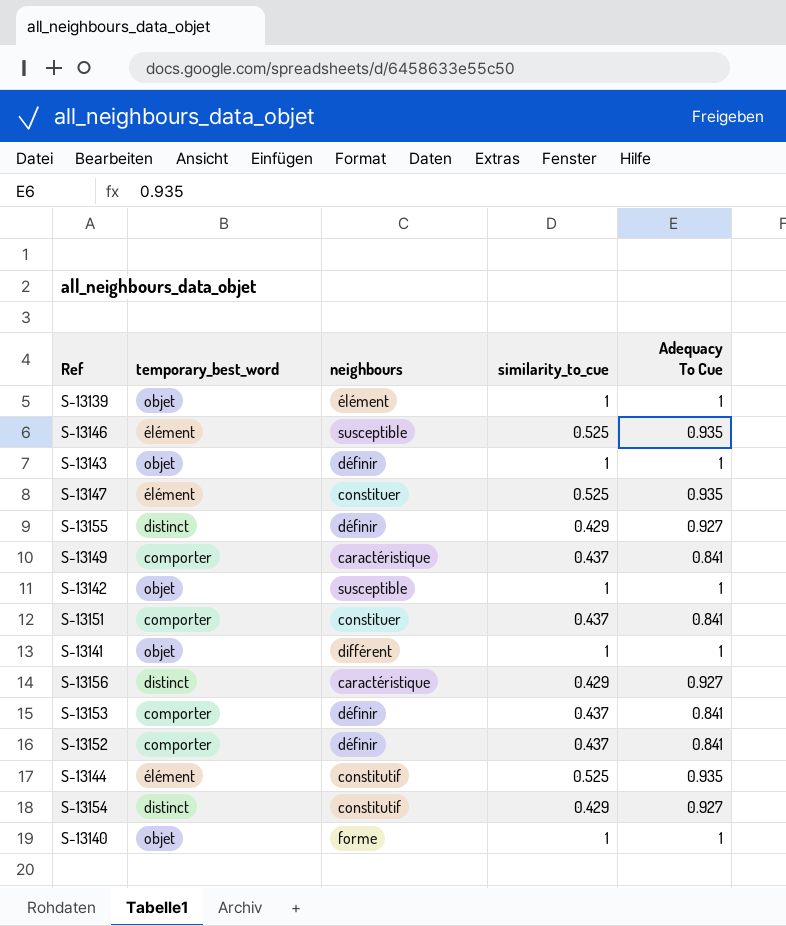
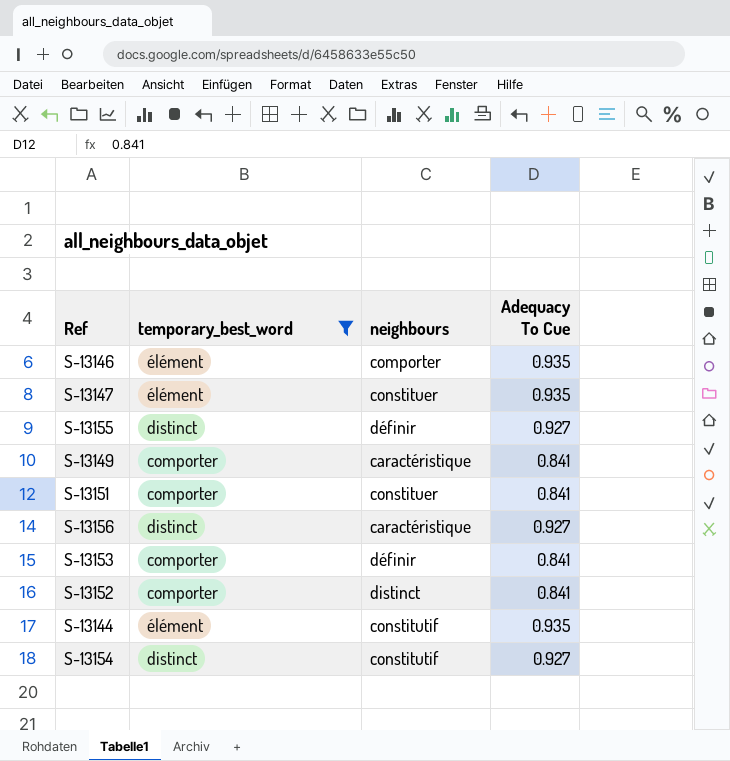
filter: none -> temporary_best_word != objet
column similarity_to_cue | position: 4 -> none
S-13146 | neighbours: susceptible -> comporter
S-13152 | neighbours: définir -> distinct

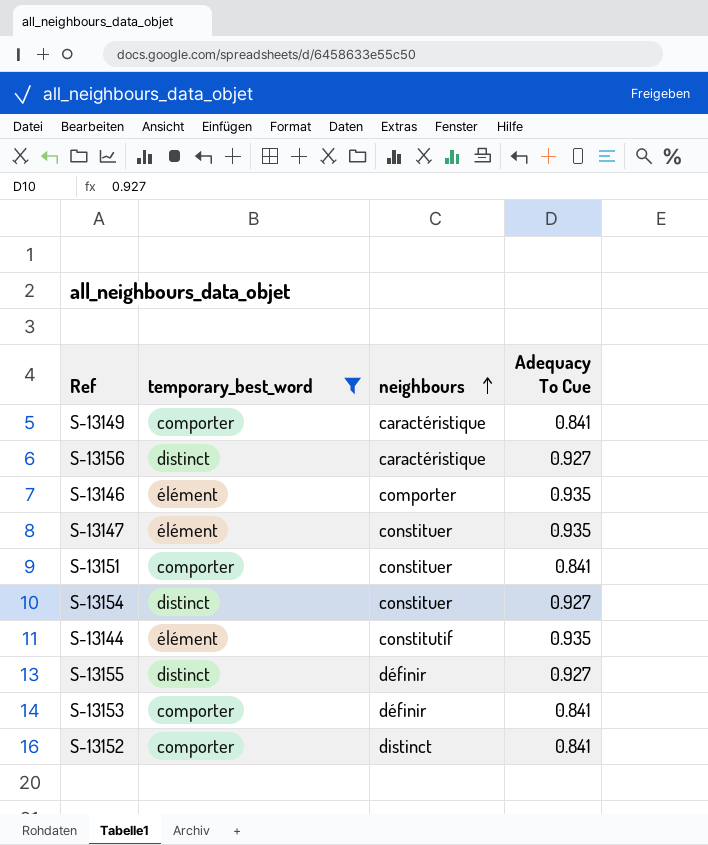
row order: none -> neighbours ascending
S-13154 | neighbours: constitutif -> constituer

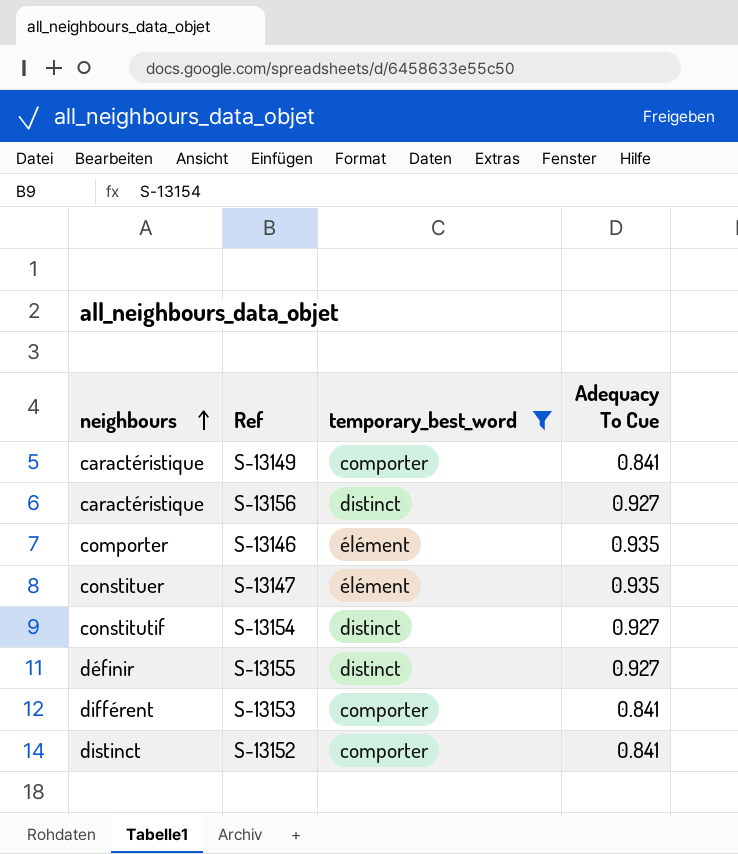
column neighbours | position: 3 -> 1
row S-13151: comporter | constituer | 0.841 -> none
row S-13144: élément | constitutif | 0.935 -> none
S-13154 | neighbours: constituer -> constitutif
S-13153 | neighbours: définir -> différent

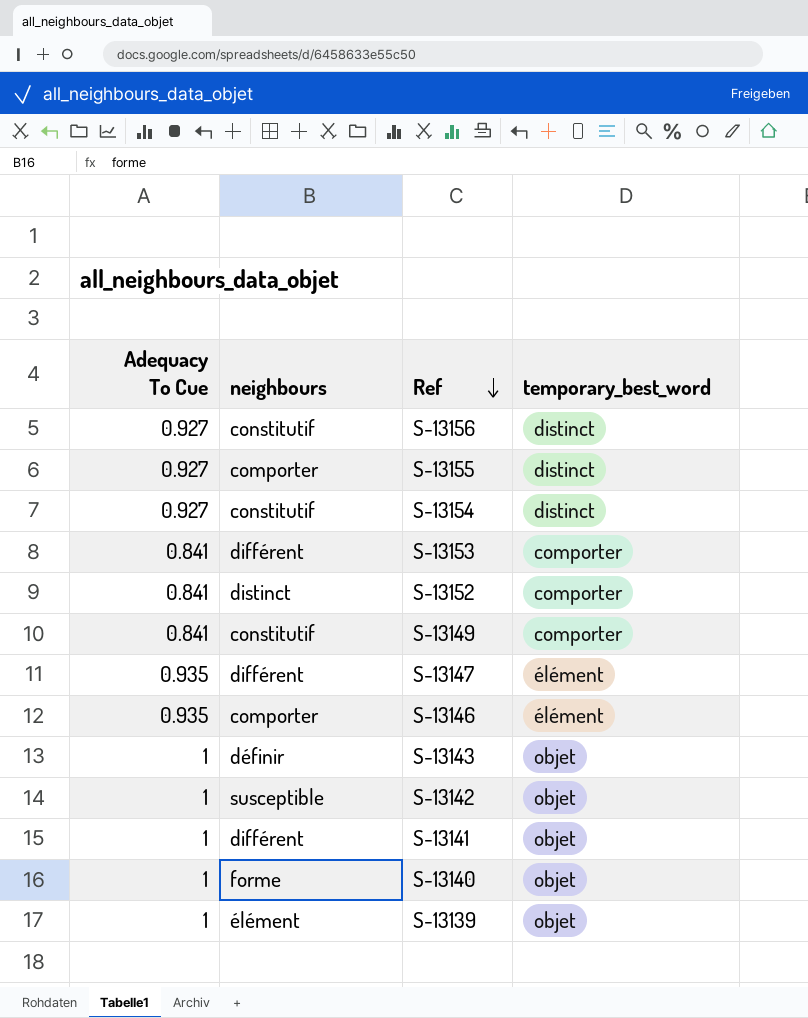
filter: temporary_best_word != objet -> none
row order: neighbours ascending -> Ref descending
column Adequacy To Cue | position: 4 -> 1
S-13156 | neighbours: caractéristique -> constitutif
S-13155 | neighbours: définir -> comporter
S-13149 | neighbours: caractéristique -> constitutif
S-13147 | neighbours: constituer -> différent

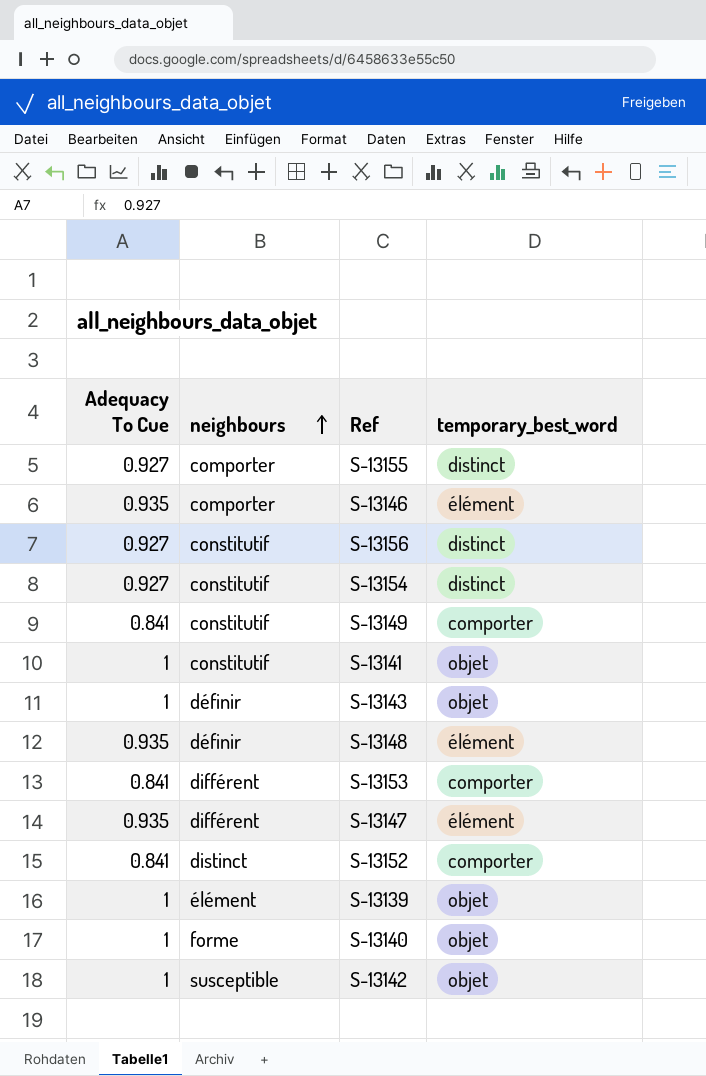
row order: Ref descending -> neighbours ascending
S-13141 | neighbours: différent -> constitutif
row S-13148: none -> 0.935 | définir | élément

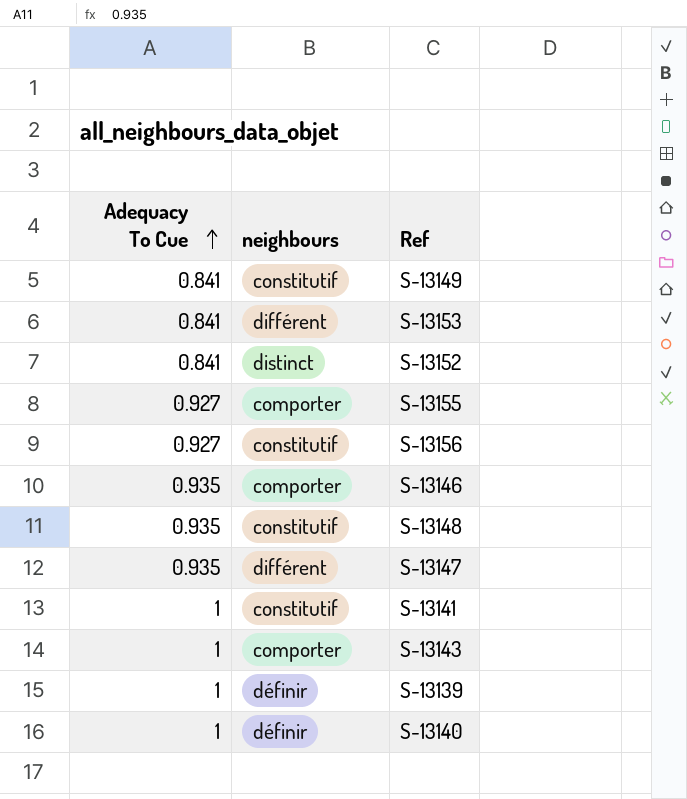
row order: neighbours ascending -> Adequacy To Cue ascending
column temporary_best_word | position: 4 -> none
row S-13154: 0.927 | constitutif | distinct -> none
row S-13142: 1 | susceptible | objet -> none
S-13148 | neighbours: définir -> constitutif
S-13143 | neighbours: définir -> comporter
S-13139 | neighbours: élément -> définir
S-13140 | neighbours: forme -> définir

